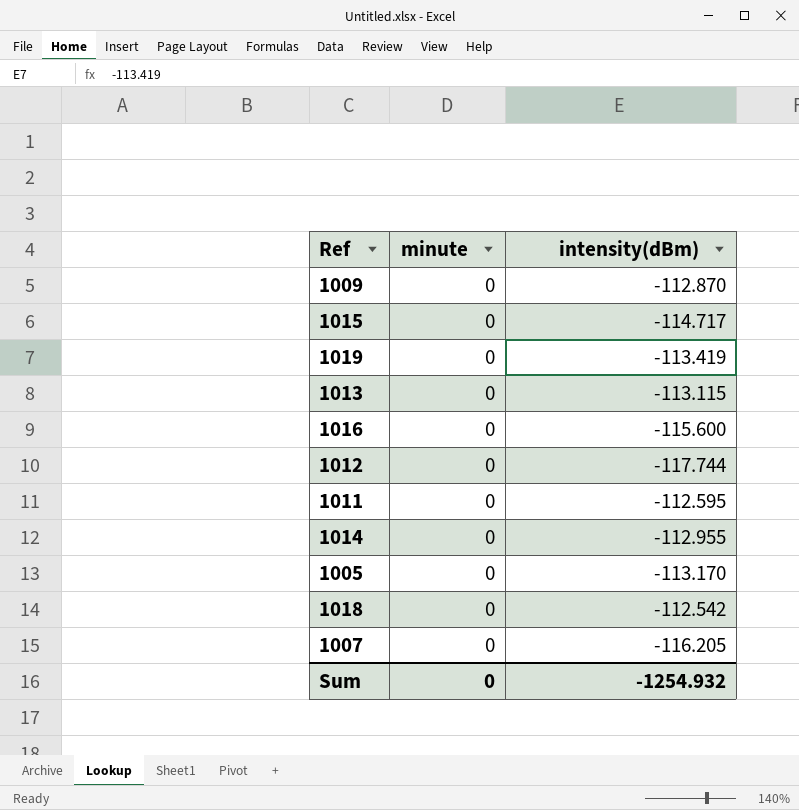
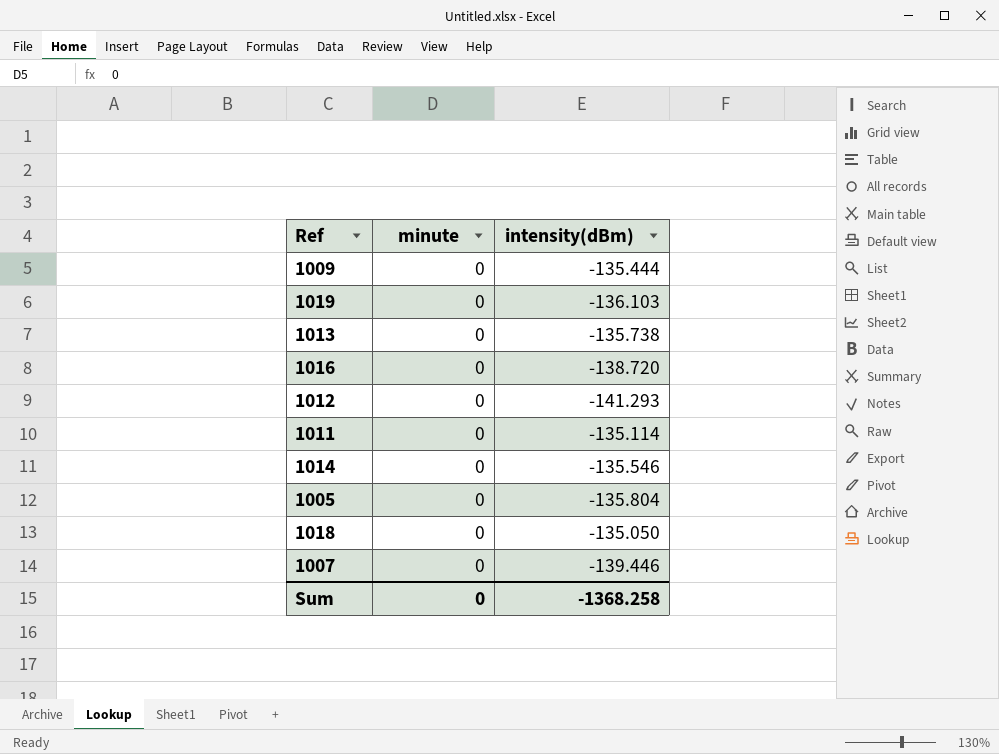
row 1015: 0 | -114.717 -> none
1009 | intensity(dBm): -112.870 -> -135.444
1019 | intensity(dBm): -113.419 -> -136.103
1013 | intensity(dBm): -113.115 -> -135.738
1016 | intensity(dBm): -115.600 -> -138.720
1012 | intensity(dBm): -117.744 -> -141.293
1011 | intensity(dBm): -112.595 -> -135.114
1014 | intensity(dBm): -112.955 -> -135.546
1005 | intensity(dBm): -113.170 -> -135.804
1018 | intensity(dBm): -112.542 -> -135.050
1007 | intensity(dBm): -116.205 -> -139.446
Sum | intensity(dBm): -1254.932 -> -1368.258

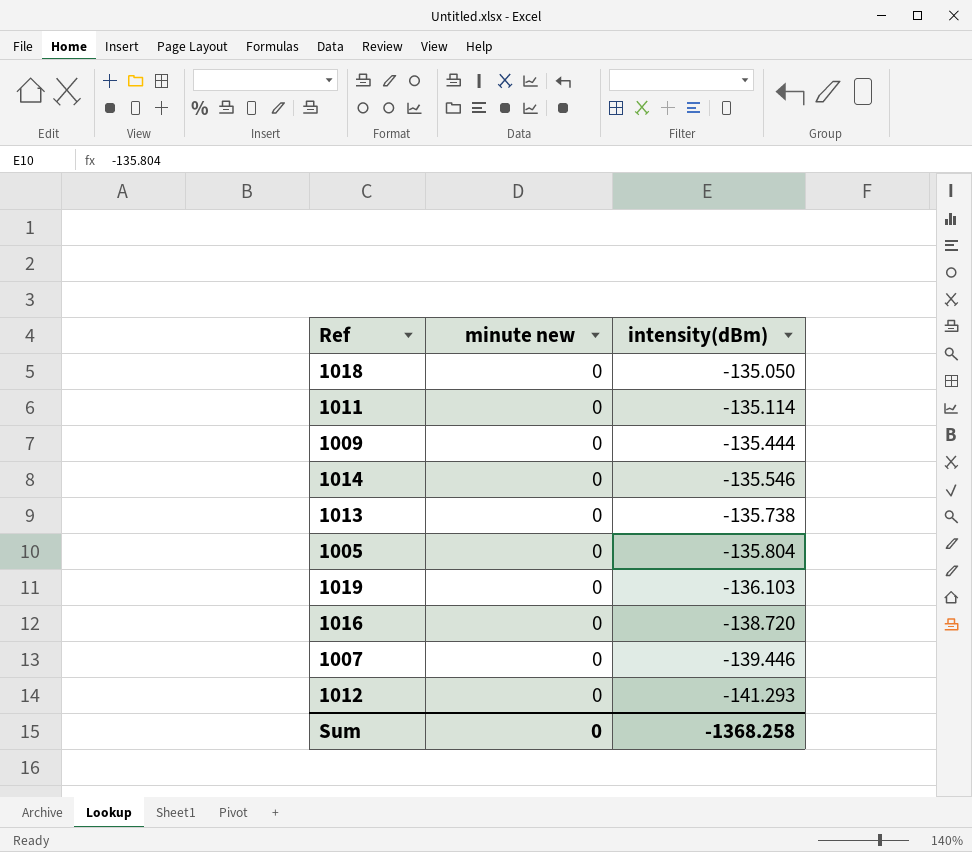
row order: none -> intensity(dBm) descending
column name: minute -> minute new

